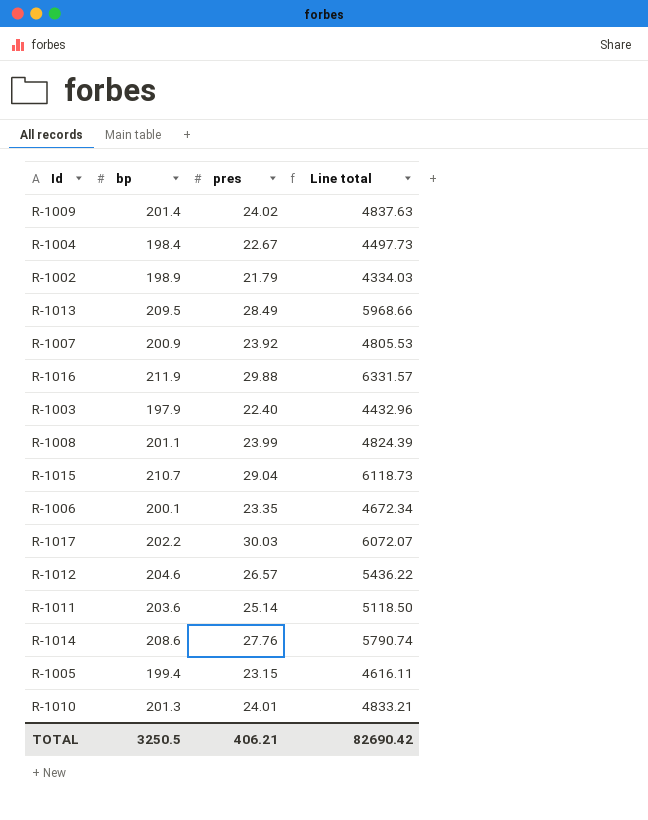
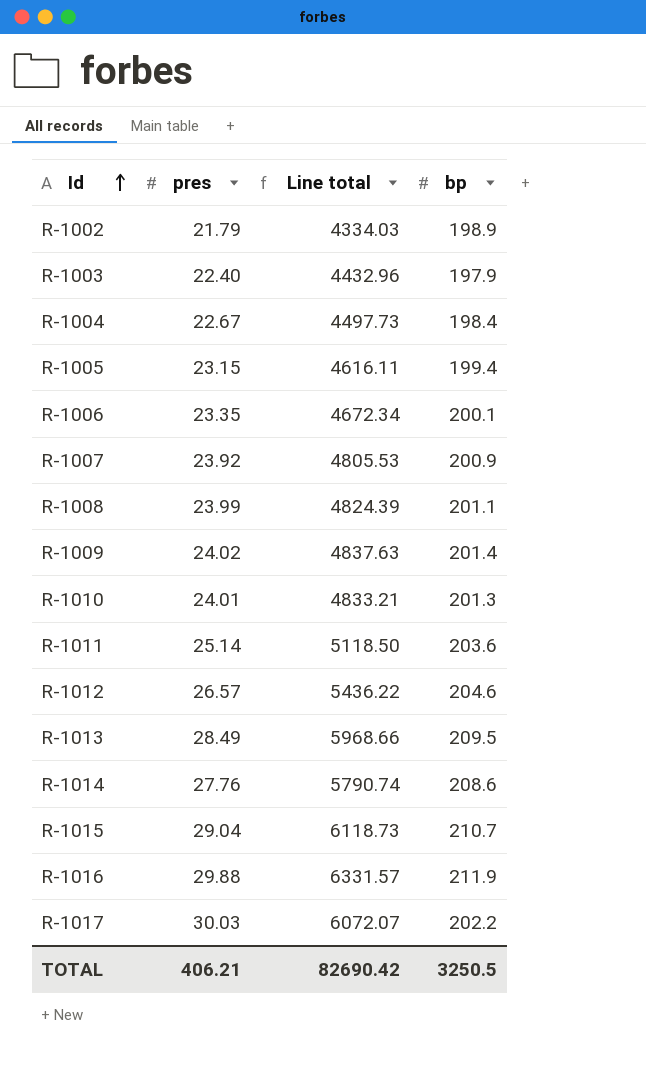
row order: none -> Id ascending
column bp | position: 2 -> 4

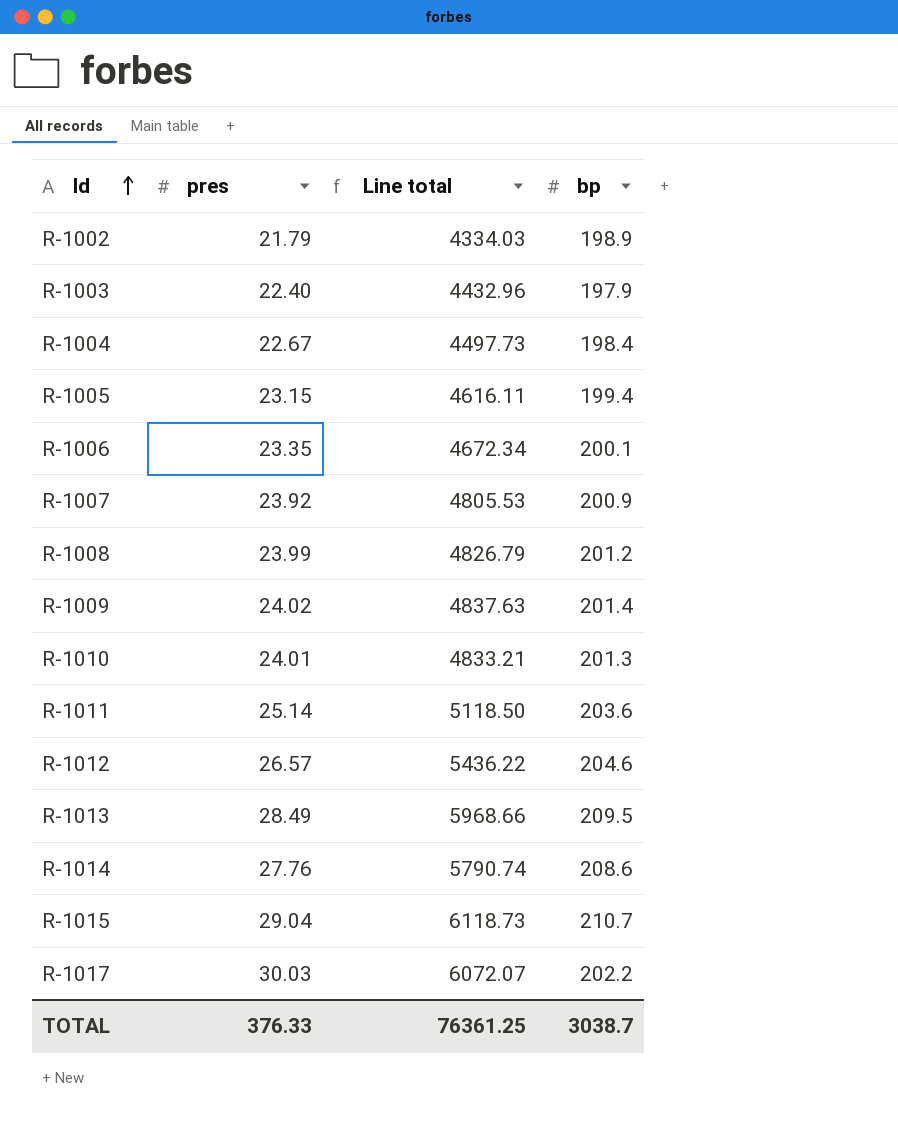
row R-1016: 29.88 | 6331.57 | 211.9 -> none
R-1008 | Line total: 4824.39 -> 4826.79
R-1008 | bp: 201.1 -> 201.2
TOTAL | pres: 406.21 -> 376.33
TOTAL | Line total: 82690.42 -> 76361.25
TOTAL | bp: 3250.5 -> 3038.7

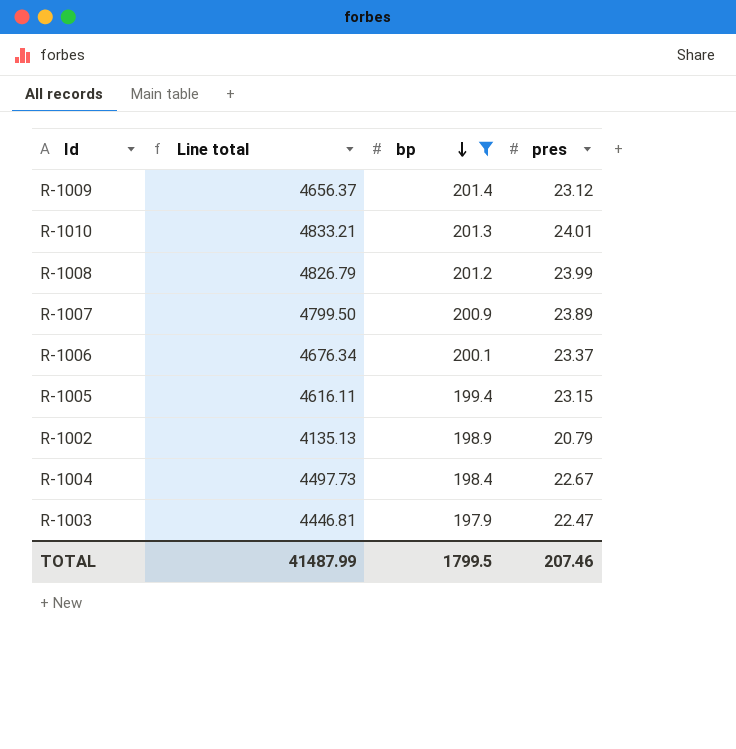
filter: none -> bp <= 201.4
row order: Id ascending -> bp descending
column pres | position: 2 -> 4
R-1009 | Line total: 4837.63 -> 4656.37
R-1009 | pres: 24.02 -> 23.12
R-1007 | Line total: 4805.53 -> 4799.50
R-1007 | pres: 23.92 -> 23.89
R-1006 | Line total: 4672.34 -> 4676.34
R-1006 | pres: 23.35 -> 23.37
R-1002 | Line total: 4334.03 -> 4135.13
R-1002 | pres: 21.79 -> 20.79
R-1003 | Line total: 4432.96 -> 4446.81
R-1003 | pres: 22.40 -> 22.47
TOTAL | Line total: 76361.25 -> 41487.99
TOTAL | bp: 3038.7 -> 1799.5
TOTAL | pres: 376.33 -> 207.46

